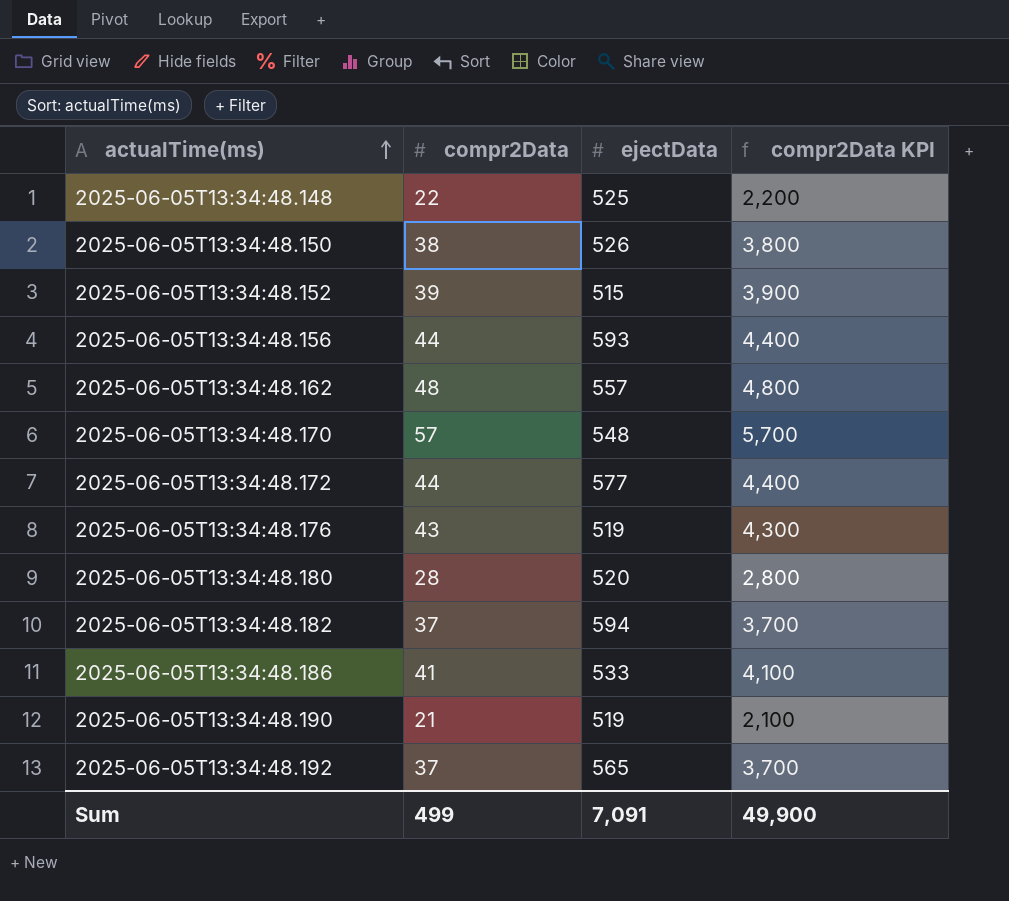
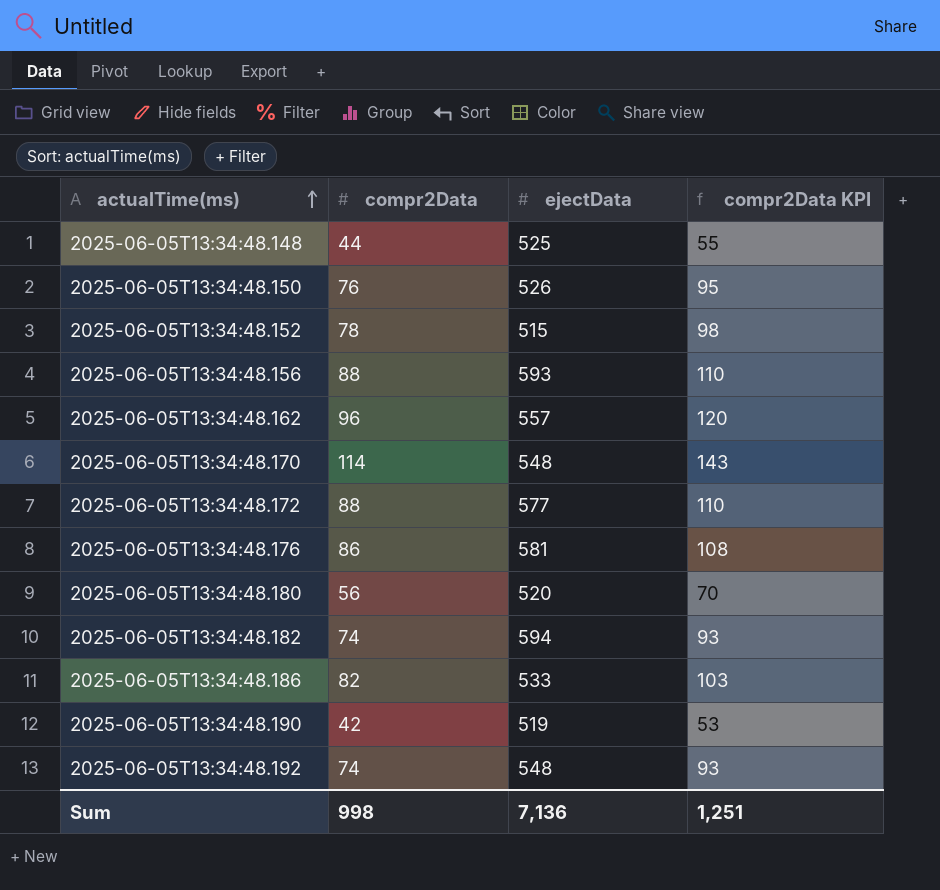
column compr2Data KPI | formula: [compr2Data] * 100 -> [compr2Data] * 1.25
2025-06-05T13:34:48.148 | compr2Data: 22 -> 44
2025-06-05T13:34:48.150 | compr2Data: 38 -> 76
2025-06-05T13:34:48.152 | compr2Data: 39 -> 78
2025-06-05T13:34:48.156 | compr2Data: 44 -> 88
2025-06-05T13:34:48.162 | compr2Data: 48 -> 96
2025-06-05T13:34:48.170 | compr2Data: 57 -> 114
2025-06-05T13:34:48.172 | compr2Data: 44 -> 88
2025-06-05T13:34:48.176 | compr2Data: 43 -> 86
2025-06-05T13:34:48.176 | ejectData: 519 -> 581
2025-06-05T13:34:48.180 | compr2Data: 28 -> 56
2025-06-05T13:34:48.182 | compr2Data: 37 -> 74
2025-06-05T13:34:48.186 | compr2Data: 41 -> 82
2025-06-05T13:34:48.190 | compr2Data: 21 -> 42
2025-06-05T13:34:48.192 | compr2Data: 37 -> 74
2025-06-05T13:34:48.192 | ejectData: 565 -> 548
Sum | compr2Data: 499 -> 998
Sum | ejectData: 7,091 -> 7,136
Sum | compr2Data KPI: 49,900 -> 1,251

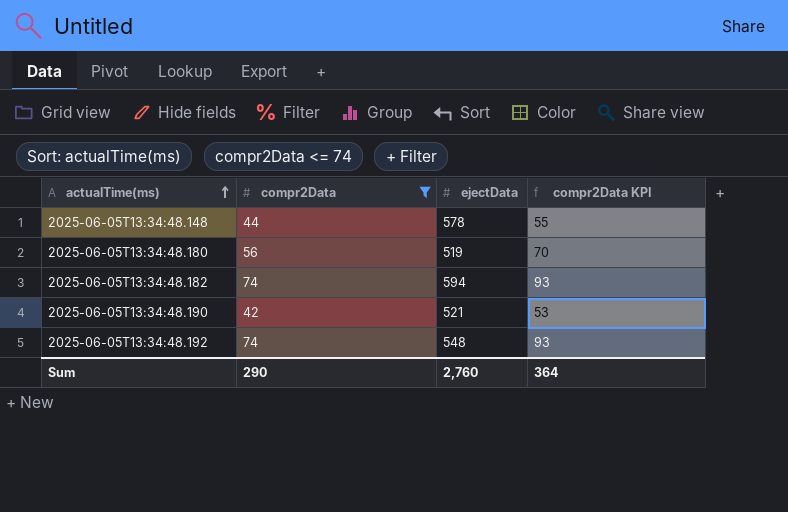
filter: none -> compr2Data <= 74
2025-06-05T13:34:48.148 | ejectData: 525 -> 578
2025-06-05T13:34:48.180 | ejectData: 520 -> 519
2025-06-05T13:34:48.190 | ejectData: 519 -> 521
Sum | compr2Data: 998 -> 290
Sum | ejectData: 7,136 -> 2,760
Sum | compr2Data KPI: 1,251 -> 364

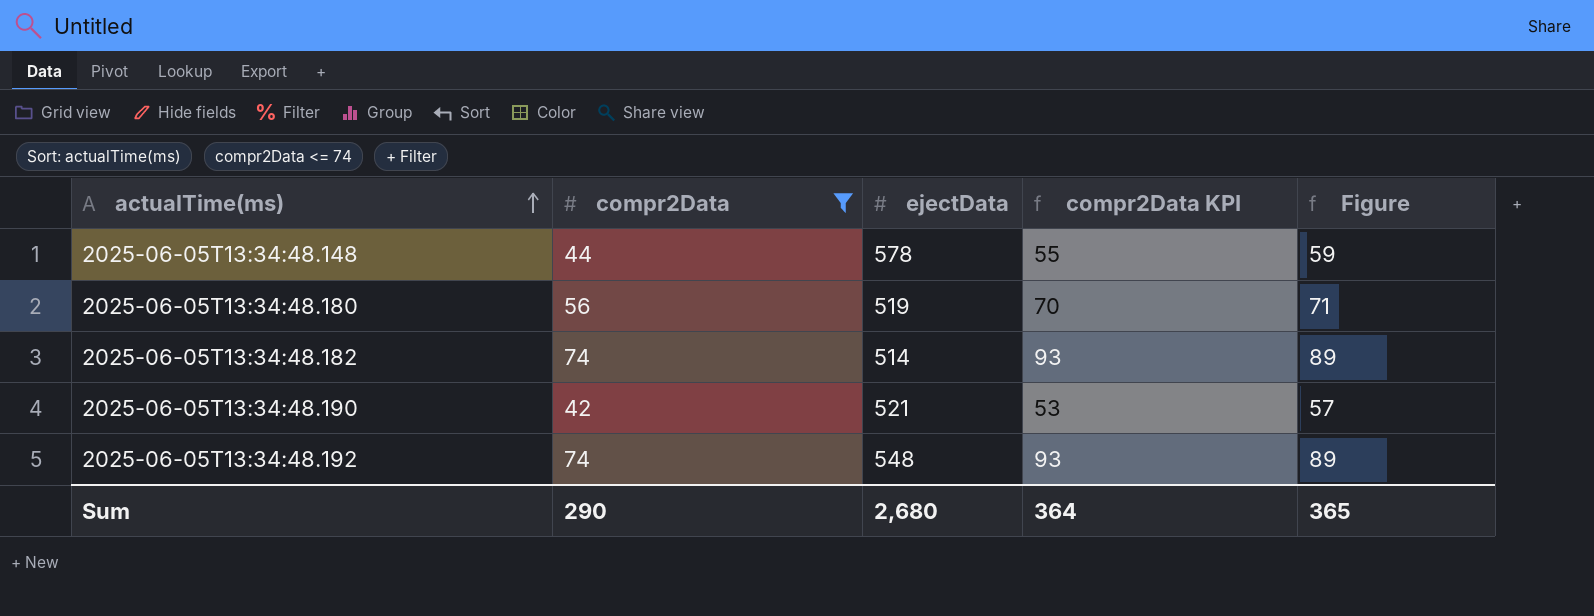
column Figure | formula: none -> [compr2Data] + 15
2025-06-05T13:34:48.182 | ejectData: 594 -> 514
Sum | ejectData: 2,760 -> 2,680

